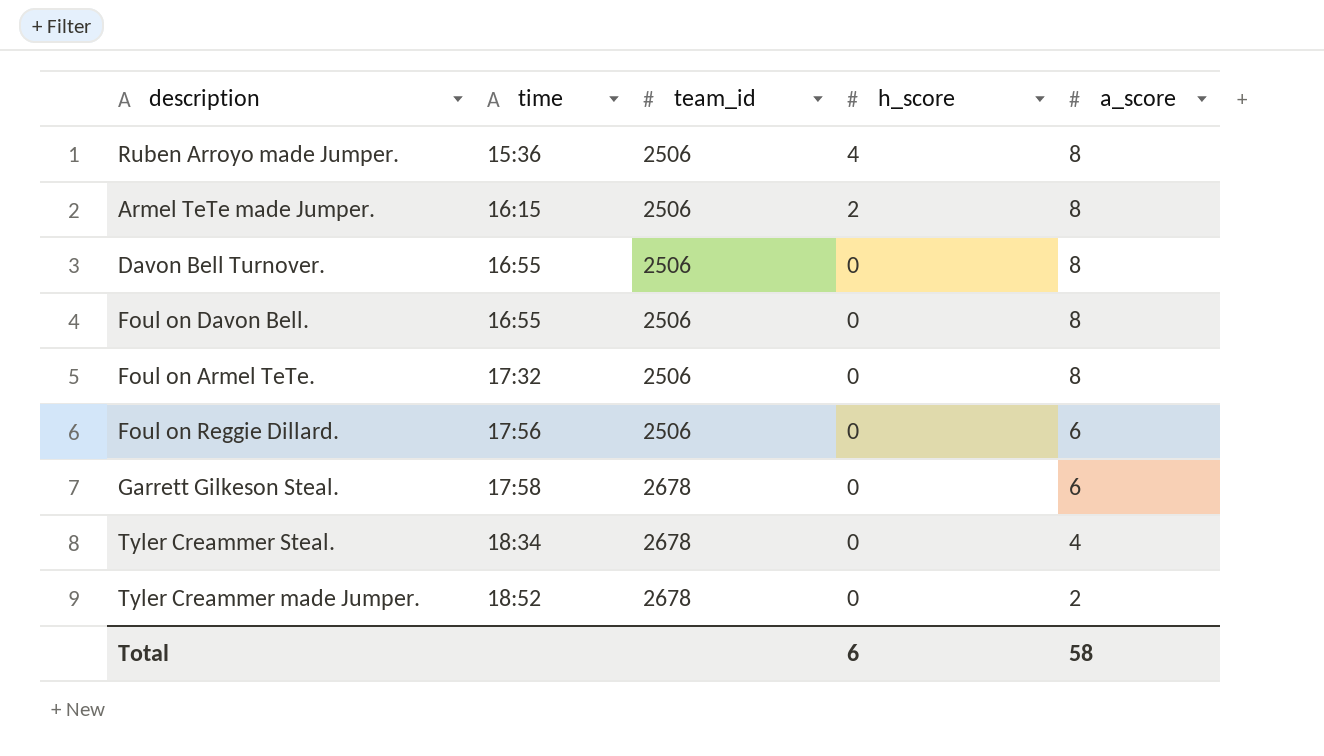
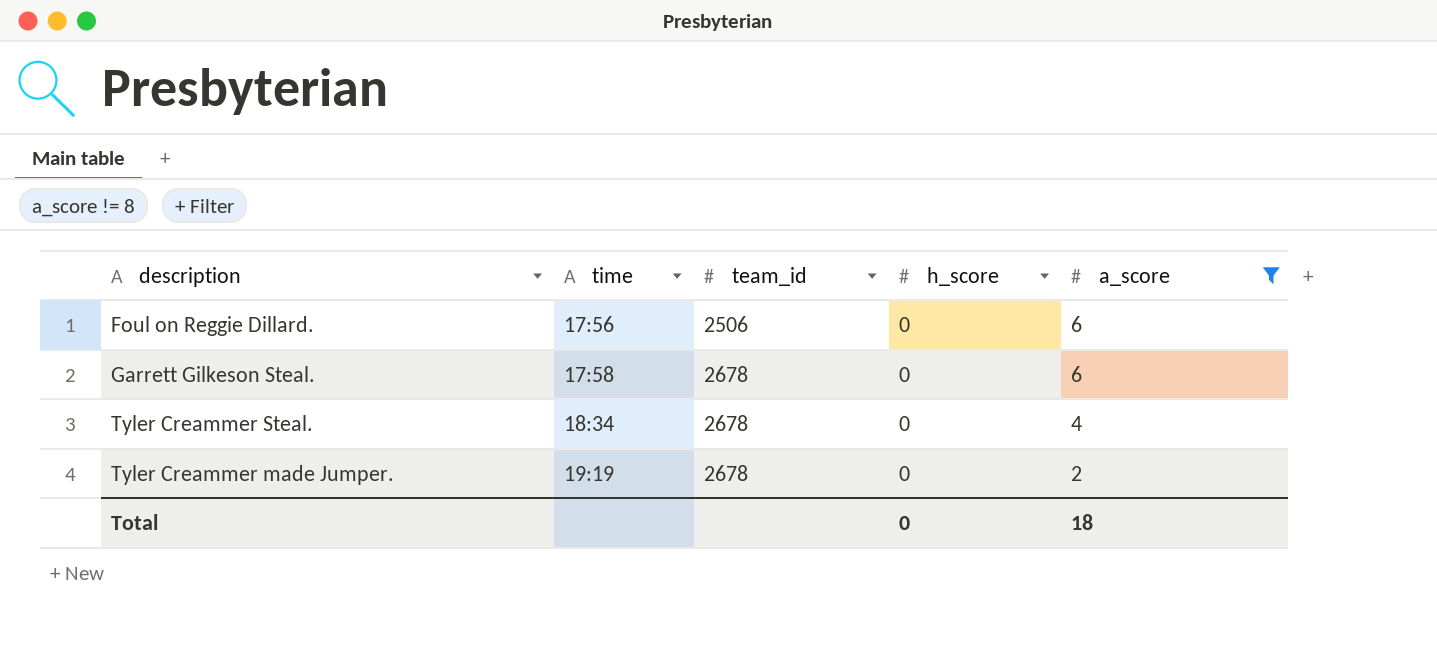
filter: none -> a_score != 8
Tyler Creammer made Jumper. | time: 18:52 -> 19:19
Total | h_score: 6 -> 0
Total | a_score: 58 -> 18

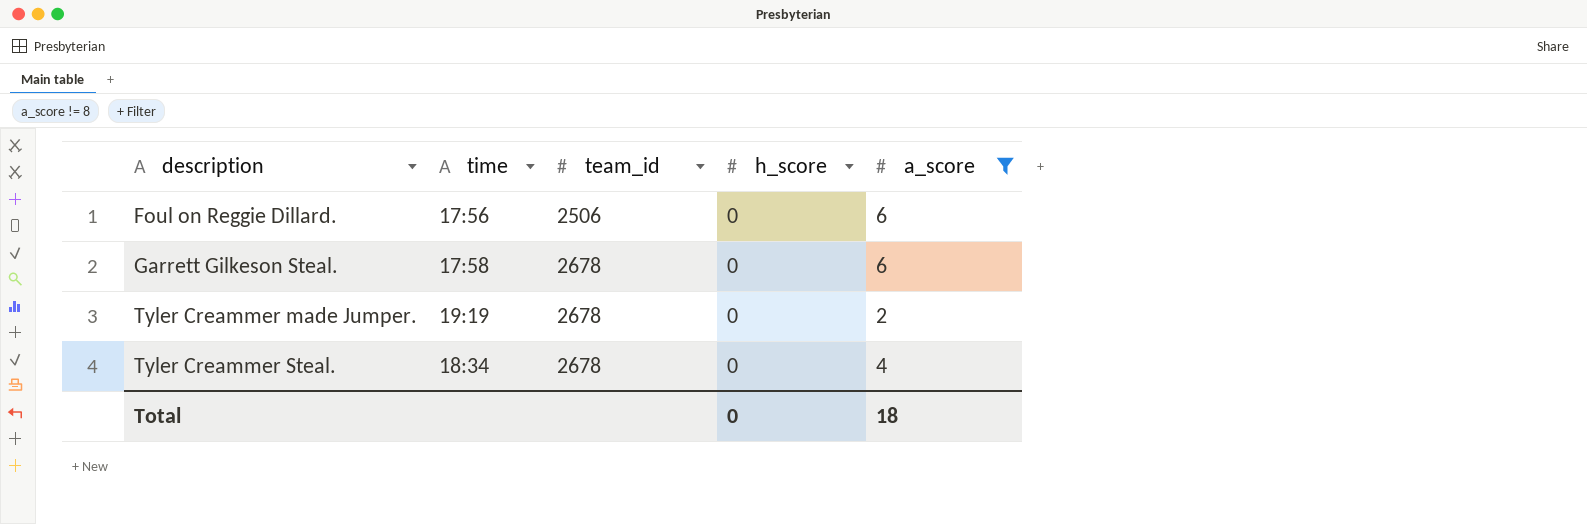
row order: time ascending -> description ascending

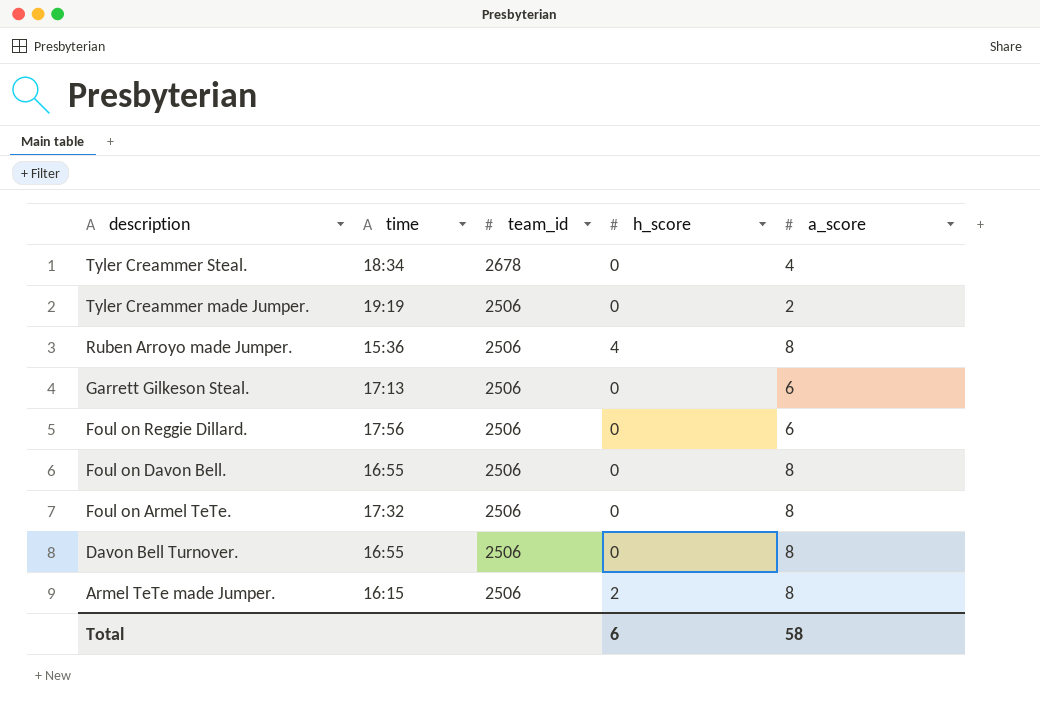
filter: a_score != 8 -> none
row order: description ascending -> description descending
Tyler Creammer made Jumper. | team_id: 2678 -> 2506
Garrett Gilkeson Steal. | time: 17:58 -> 17:13
Garrett Gilkeson Steal. | team_id: 2678 -> 2506
Total | h_score: 0 -> 6
Total | a_score: 18 -> 58

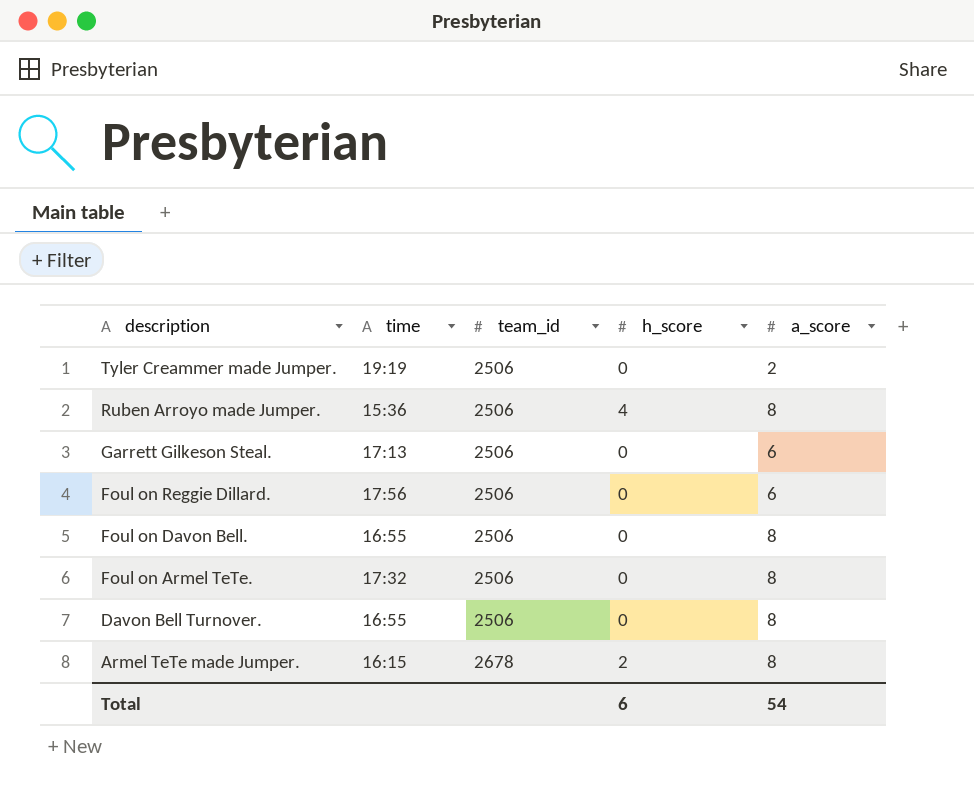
row Tyler Creammer Steal.: 18:34 | 2678 | 0 | 4 -> none
Armel TeTe made Jumper. | team_id: 2506 -> 2678
Total | a_score: 58 -> 54

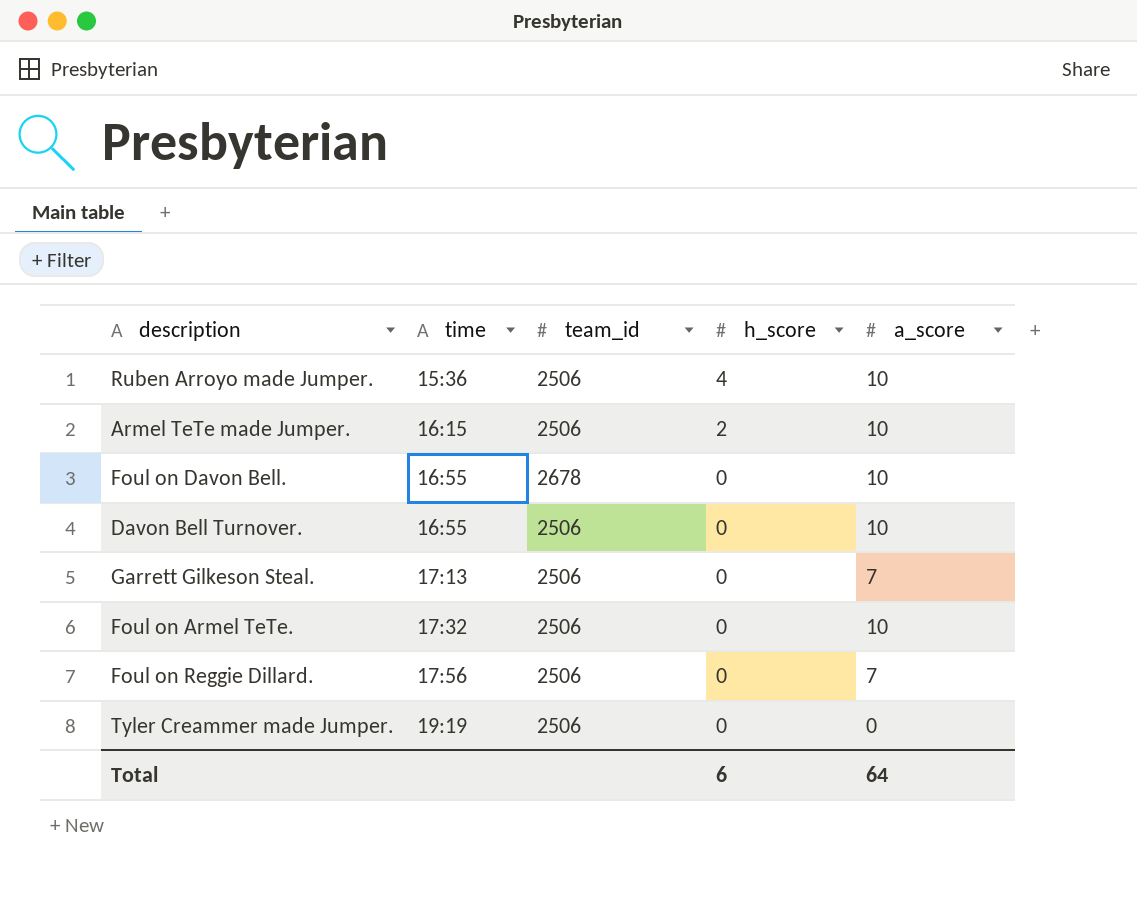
row order: description descending -> time ascending
Ruben Arroyo made Jumper. | a_score: 8 -> 10
Armel TeTe made Jumper. | team_id: 2678 -> 2506
Armel TeTe made Jumper. | a_score: 8 -> 10
Foul on Davon Bell. | team_id: 2506 -> 2678
Foul on Davon Bell. | a_score: 8 -> 10
Davon Bell Turnover. | a_score: 8 -> 10
Garrett Gilkeson Steal. | a_score: 6 -> 7
Foul on Armel TeTe. | a_score: 8 -> 10
Foul on Reggie Dillard. | a_score: 6 -> 7
Tyler Creammer made Jumper. | a_score: 2 -> 0
Total | a_score: 54 -> 64

